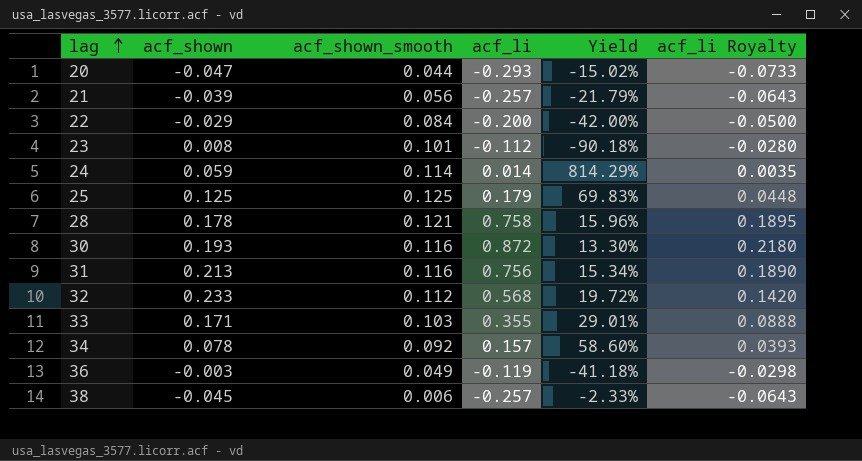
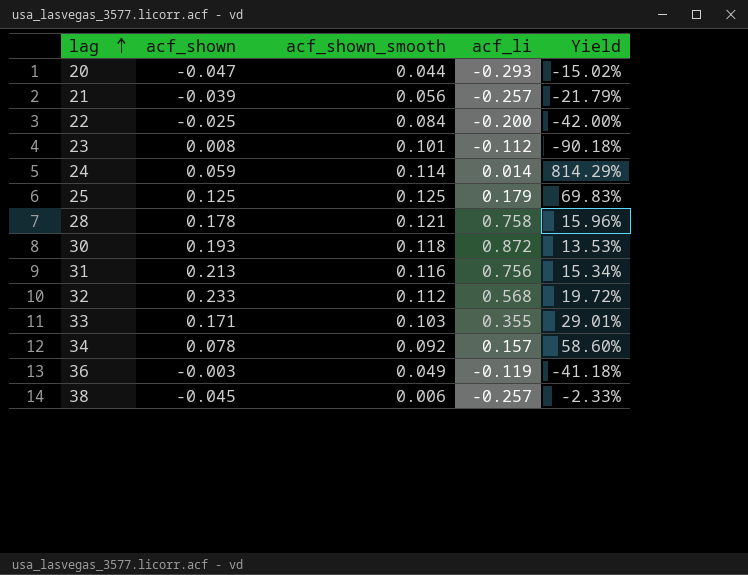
column acf_li Royalty | formula: [acf_li] * 0.25 -> none
22 | acf_shown: -0.029 -> -0.025
30 | acf_shown_smooth: 0.116 -> 0.118
30 | Yield: 13.30% -> 13.53%

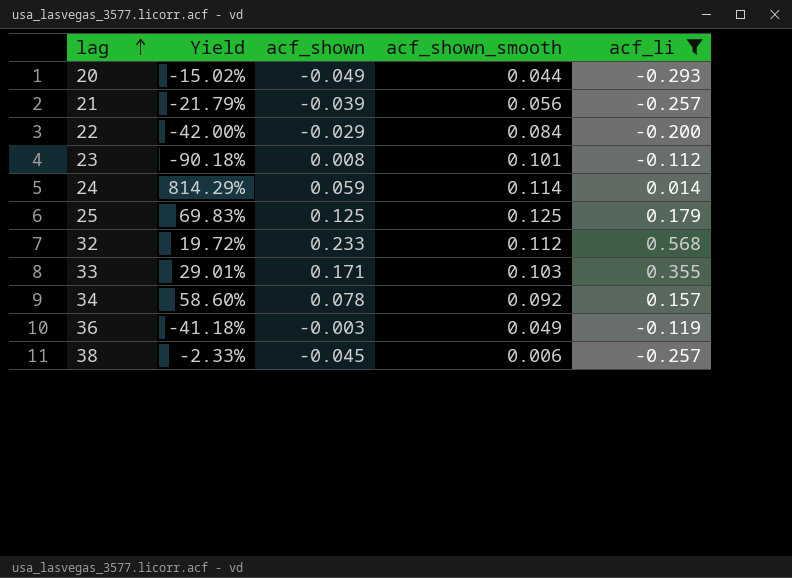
filter: none -> acf_li <= 0.568
column Yield | position: 5 -> 2
20 | acf_shown: -0.047 -> -0.049
22 | acf_shown: -0.025 -> -0.029

